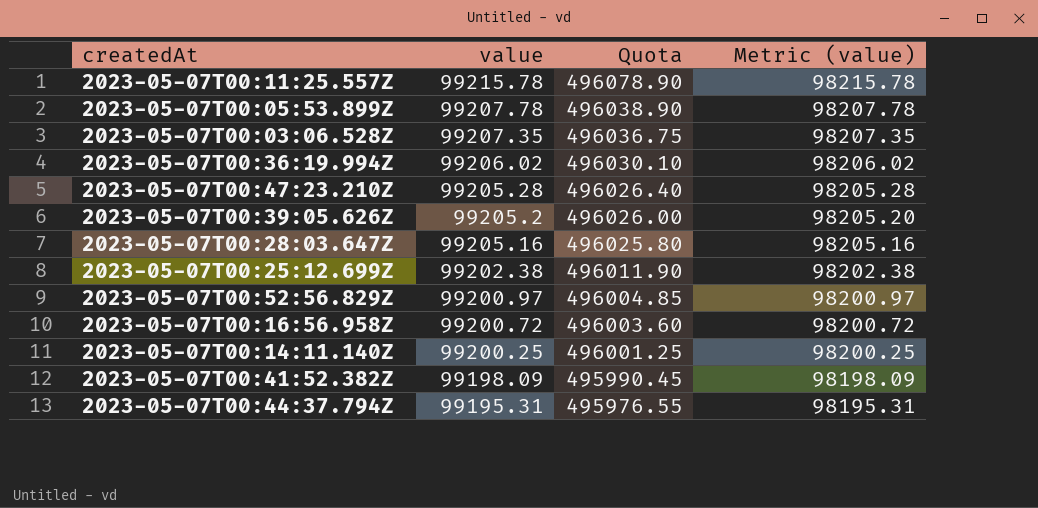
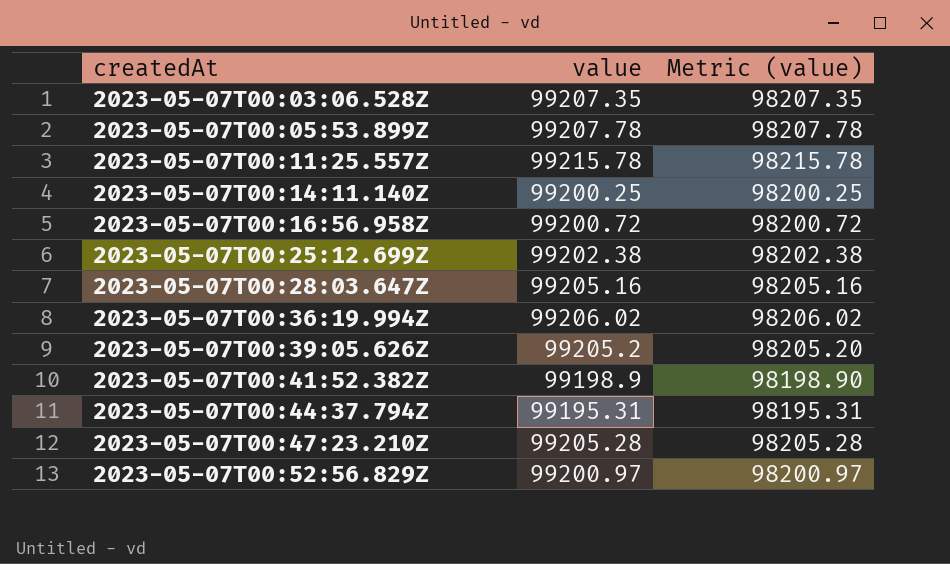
row order: value descending -> createdAt ascending
column Quota | formula: [value] * 5 -> none
2023-05-07T00:41:52.382Z | value: 99198.09 -> 99198.9
2023-05-07T00:41:52.382Z | Metric (value): 98198.09 -> 98198.90

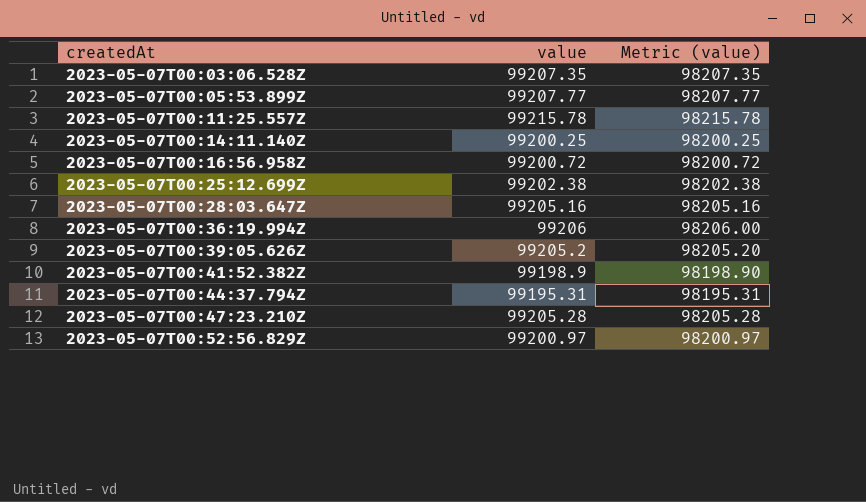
2023-05-07T00:05:53.899Z | value: 99207.78 -> 99207.77
2023-05-07T00:05:53.899Z | Metric (value): 98207.78 -> 98207.77
2023-05-07T00:36:19.994Z | value: 99206.02 -> 99206
2023-05-07T00:36:19.994Z | Metric (value): 98206.02 -> 98206.00

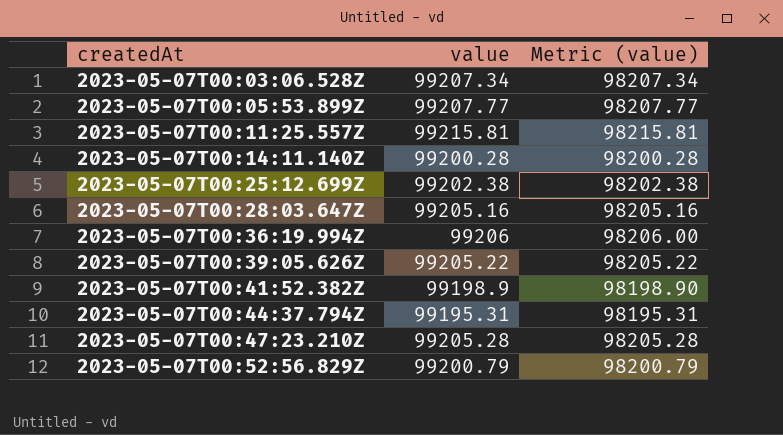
row 2023-05-07T00:16:56.958Z: 99200.72 | 98200.72 -> none
2023-05-07T00:03:06.528Z | value: 99207.35 -> 99207.34
2023-05-07T00:03:06.528Z | Metric (value): 98207.35 -> 98207.34
2023-05-07T00:11:25.557Z | value: 99215.78 -> 99215.81
2023-05-07T00:11:25.557Z | Metric (value): 98215.78 -> 98215.81
2023-05-07T00:14:11.140Z | value: 99200.25 -> 99200.28
2023-05-07T00:14:11.140Z | Metric (value): 98200.25 -> 98200.28
2023-05-07T00:39:05.626Z | value: 99205.2 -> 99205.22
2023-05-07T00:39:05.626Z | Metric (value): 98205.20 -> 98205.22
2023-05-07T00:52:56.829Z | value: 99200.97 -> 99200.79
2023-05-07T00:52:56.829Z | Metric (value): 98200.97 -> 98200.79

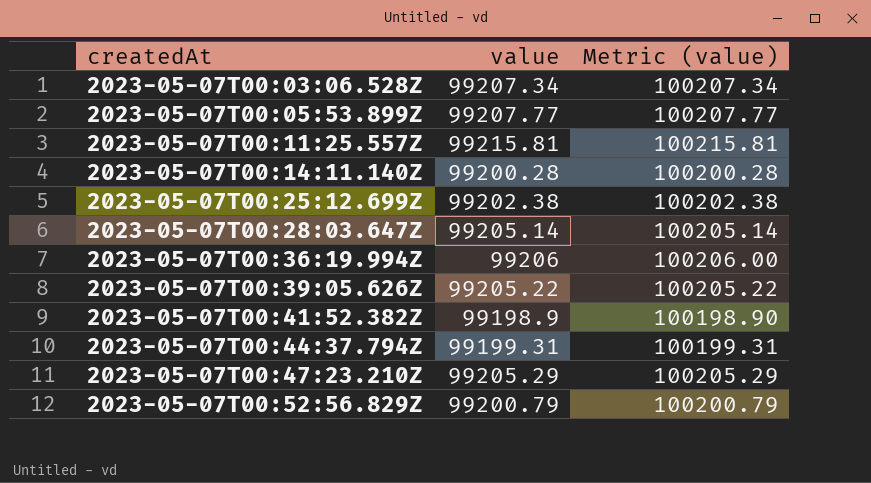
column Metric (value) | formula: [value] - 1000 -> [value] + 1000
2023-05-07T00:28:03.647Z | value: 99205.16 -> 99205.14
2023-05-07T00:44:37.794Z | value: 99195.31 -> 99199.31
2023-05-07T00:47:23.210Z | value: 99205.28 -> 99205.29

